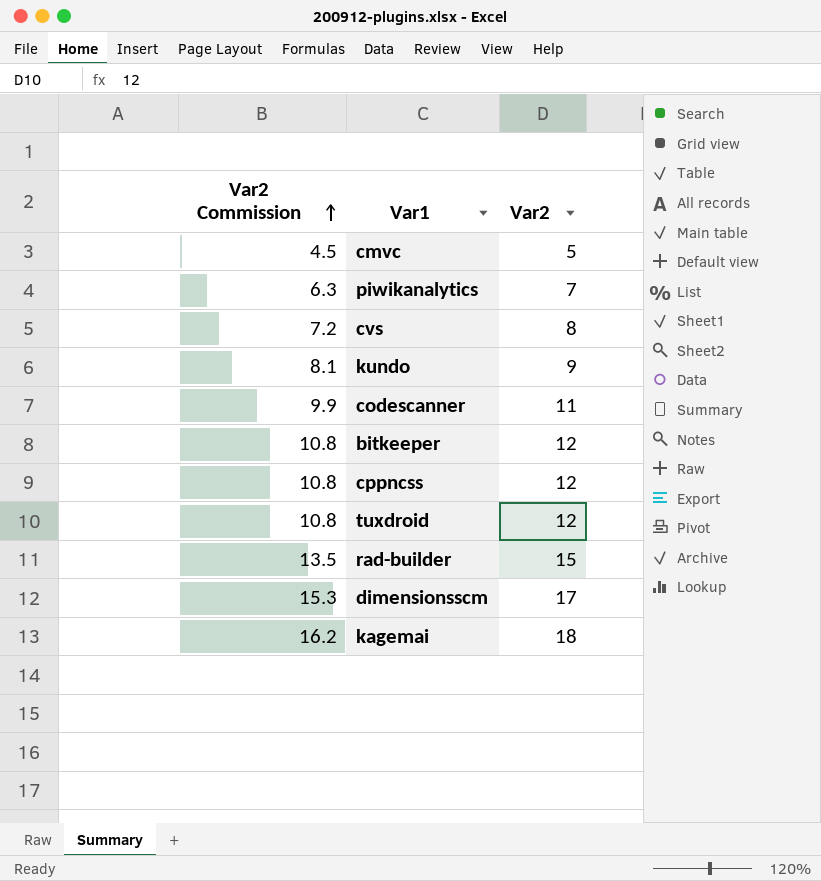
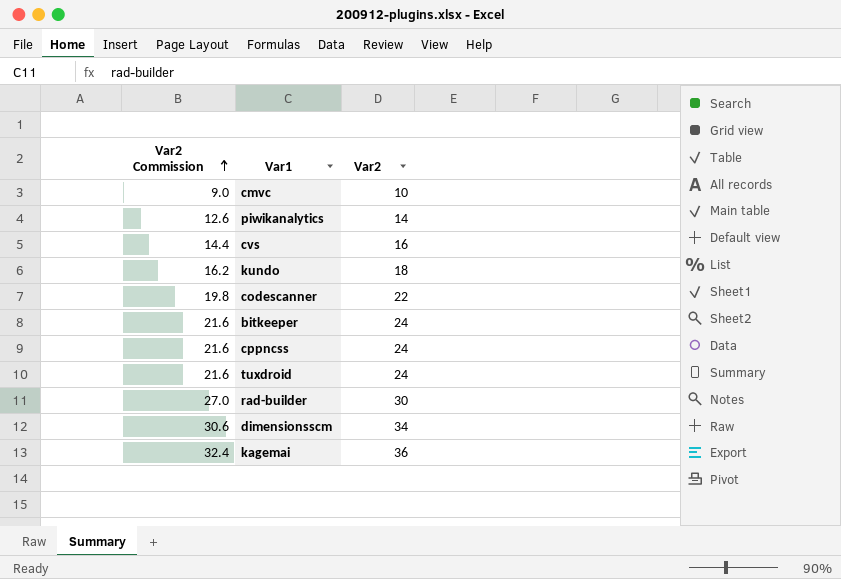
cmvc | Var2 Commission: 4.5 -> 9.0
cmvc | Var2: 5 -> 10
piwikanalytics | Var2 Commission: 6.3 -> 12.6
piwikanalytics | Var2: 7 -> 14
cvs | Var2 Commission: 7.2 -> 14.4
cvs | Var2: 8 -> 16
kundo | Var2 Commission: 8.1 -> 16.2
kundo | Var2: 9 -> 18
codescanner | Var2 Commission: 9.9 -> 19.8
codescanner | Var2: 11 -> 22
bitkeeper | Var2 Commission: 10.8 -> 21.6
bitkeeper | Var2: 12 -> 24
cppncss | Var2 Commission: 10.8 -> 21.6
cppncss | Var2: 12 -> 24
tuxdroid | Var2 Commission: 10.8 -> 21.6
tuxdroid | Var2: 12 -> 24
rad-builder | Var2 Commission: 13.5 -> 27.0
rad-builder | Var2: 15 -> 30
dimensionsscm | Var2 Commission: 15.3 -> 30.6
dimensionsscm | Var2: 17 -> 34
kagemai | Var2 Commission: 16.2 -> 32.4
kagemai | Var2: 18 -> 36

